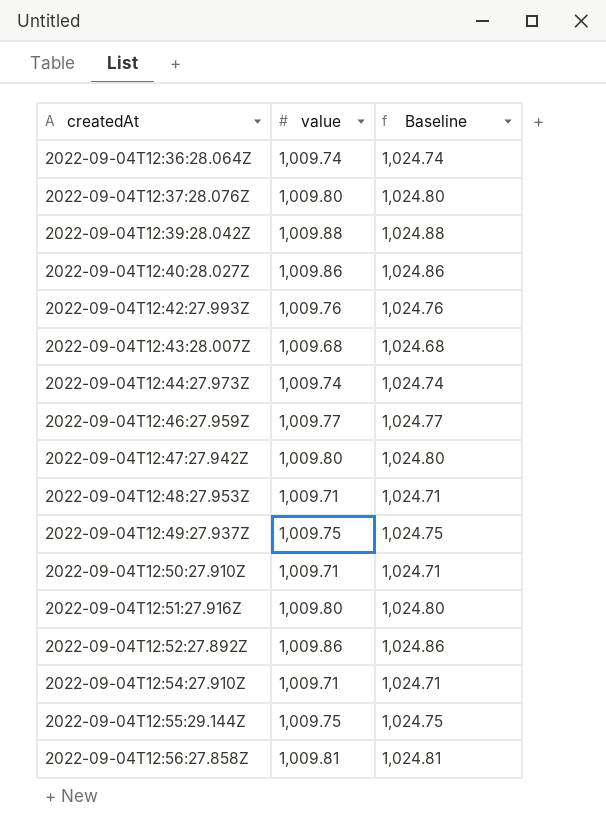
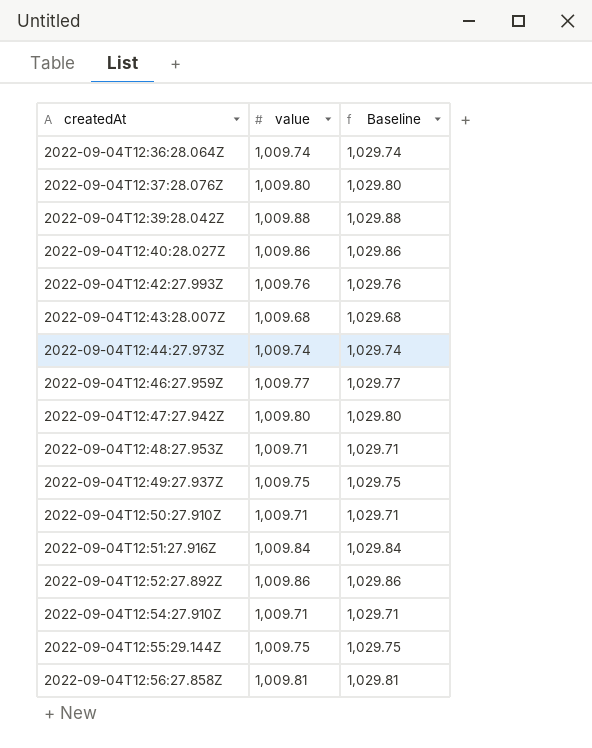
column Baseline | formula: [value] + 15 -> [value] + 20
2022-09-04T12:51:27.916Z | value: 1,009.80 -> 1,009.84

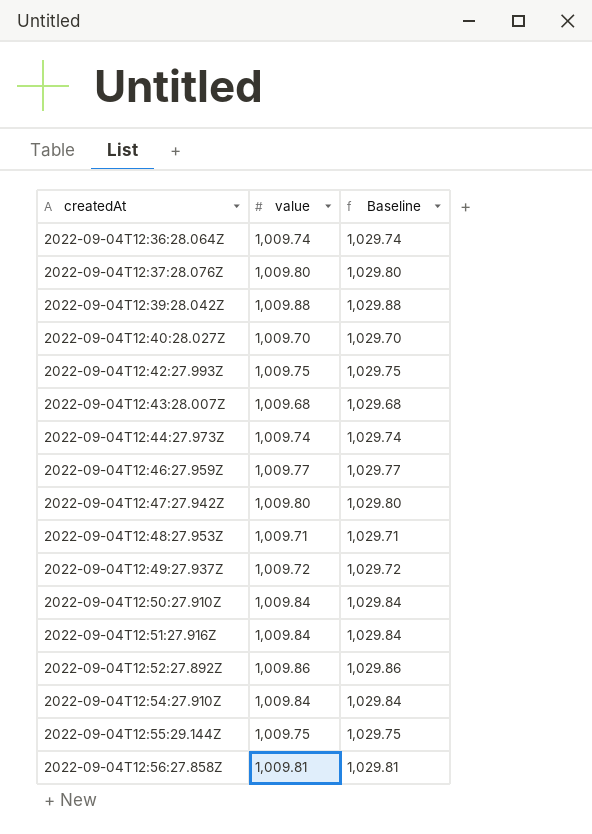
2022-09-04T12:40:28.027Z | value: 1,009.86 -> 1,009.70
2022-09-04T12:40:28.027Z | Baseline: 1,029.86 -> 1,029.70
2022-09-04T12:42:27.993Z | value: 1,009.76 -> 1,009.75
2022-09-04T12:42:27.993Z | Baseline: 1,029.76 -> 1,029.75
2022-09-04T12:49:27.937Z | value: 1,009.75 -> 1,009.72
2022-09-04T12:49:27.937Z | Baseline: 1,029.75 -> 1,029.72
2022-09-04T12:50:27.910Z | value: 1,009.71 -> 1,009.84
2022-09-04T12:50:27.910Z | Baseline: 1,029.71 -> 1,029.84
2022-09-04T12:54:27.910Z | value: 1,009.71 -> 1,009.84
2022-09-04T12:54:27.910Z | Baseline: 1,029.71 -> 1,029.84

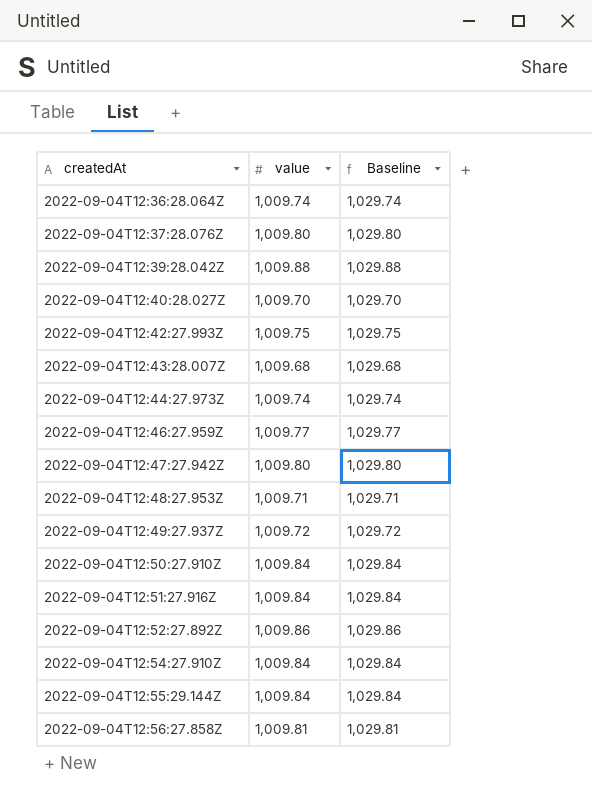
2022-09-04T12:55:29.144Z | value: 1,009.75 -> 1,009.84
2022-09-04T12:55:29.144Z | Baseline: 1,029.75 -> 1,029.84

